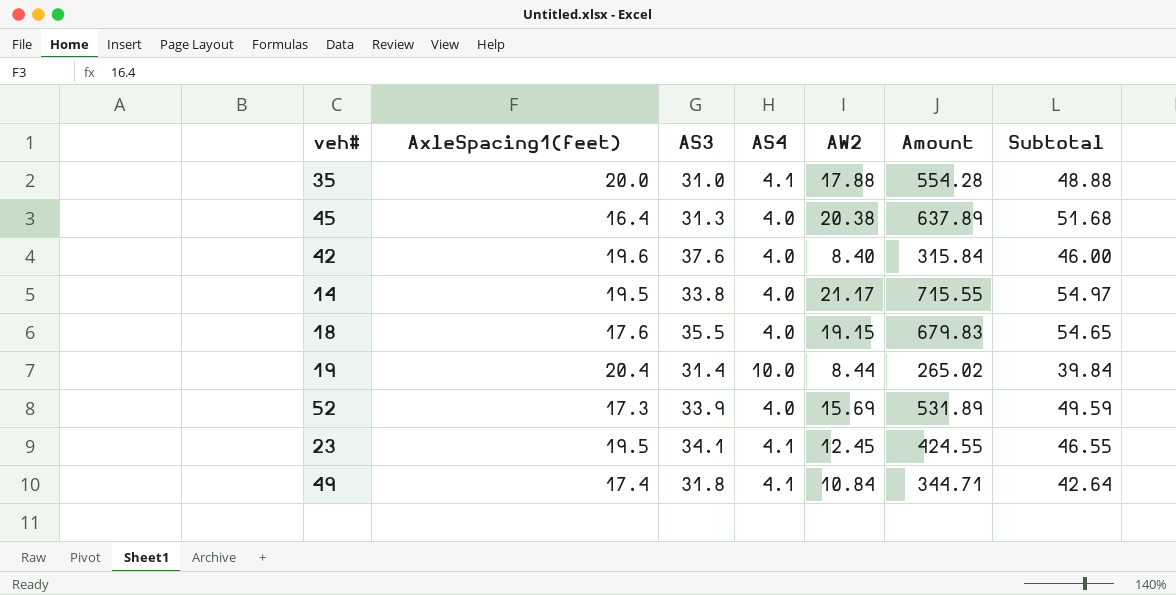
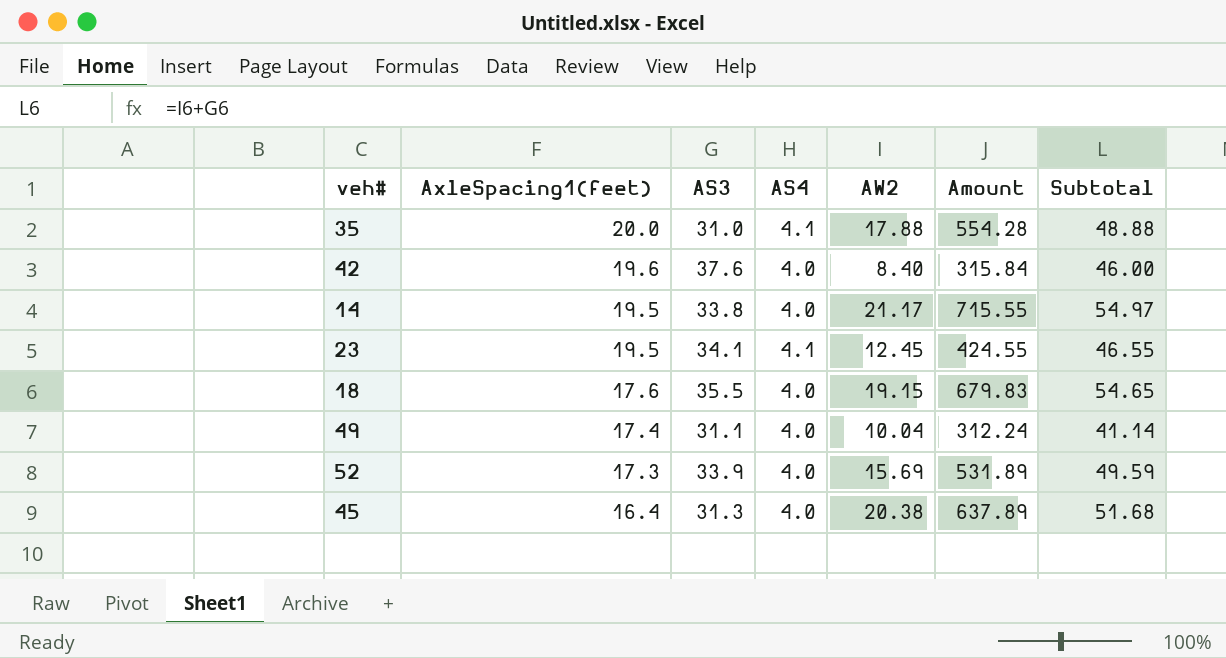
row order: none -> AxleSpacing1(feet) descending
row 19: 20.4 | 31.4 | 10.0 | 8.44 | 265.02 | 39.84 -> none
49 | AS3: 31.8 -> 31.1
49 | AS4: 4.1 -> 4.0
49 | AW2: 10.84 -> 10.04
49 | Amount: 344.71 -> 312.24
49 | Subtotal: 42.64 -> 41.14

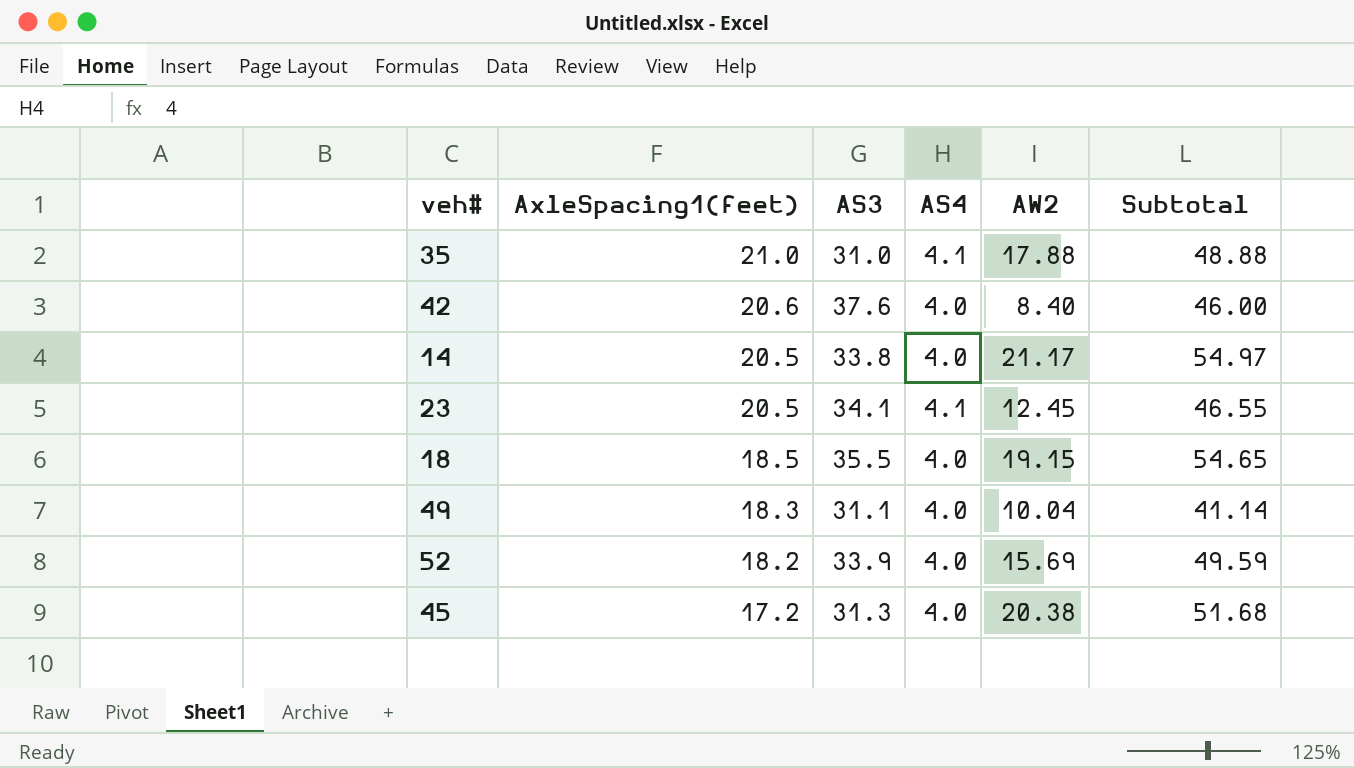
column Amount | formula: [AS3] * [AW2] -> none
35 | AxleSpacing1(feet): 20.0 -> 21.0
42 | AxleSpacing1(feet): 19.6 -> 20.6
14 | AxleSpacing1(feet): 19.5 -> 20.5
23 | AxleSpacing1(feet): 19.5 -> 20.5
18 | AxleSpacing1(feet): 17.6 -> 18.5
49 | AxleSpacing1(feet): 17.4 -> 18.3
52 | AxleSpacing1(feet): 17.3 -> 18.2
45 | AxleSpacing1(feet): 16.4 -> 17.2

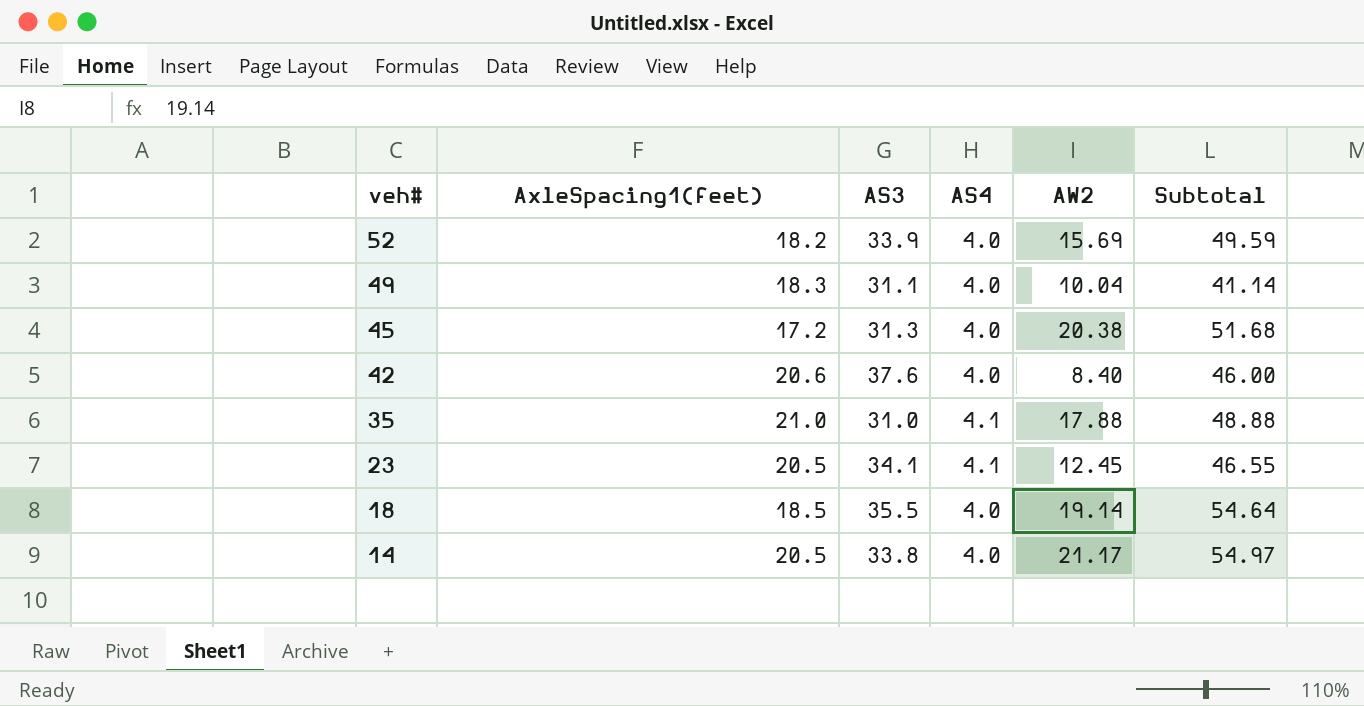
row order: AxleSpacing1(feet) descending -> veh# descending
18 | AW2: 19.15 -> 19.14
18 | Subtotal: 54.65 -> 54.64

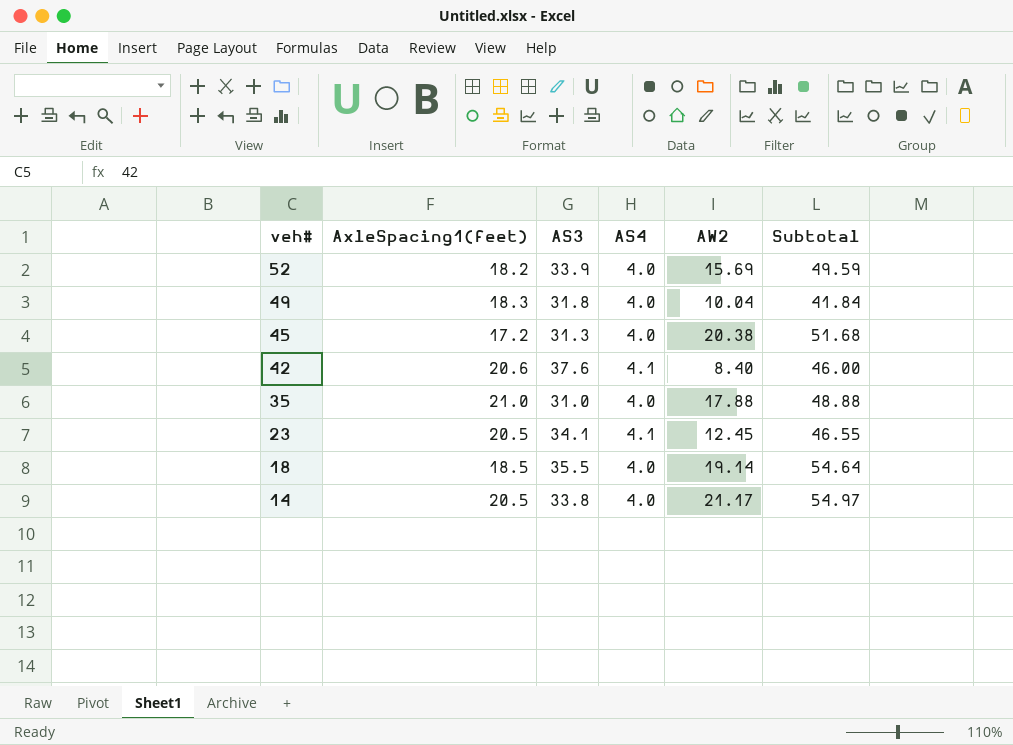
49 | AS3: 31.1 -> 31.8
49 | Subtotal: 41.14 -> 41.84
42 | AS4: 4.0 -> 4.1
35 | AS4: 4.1 -> 4.0

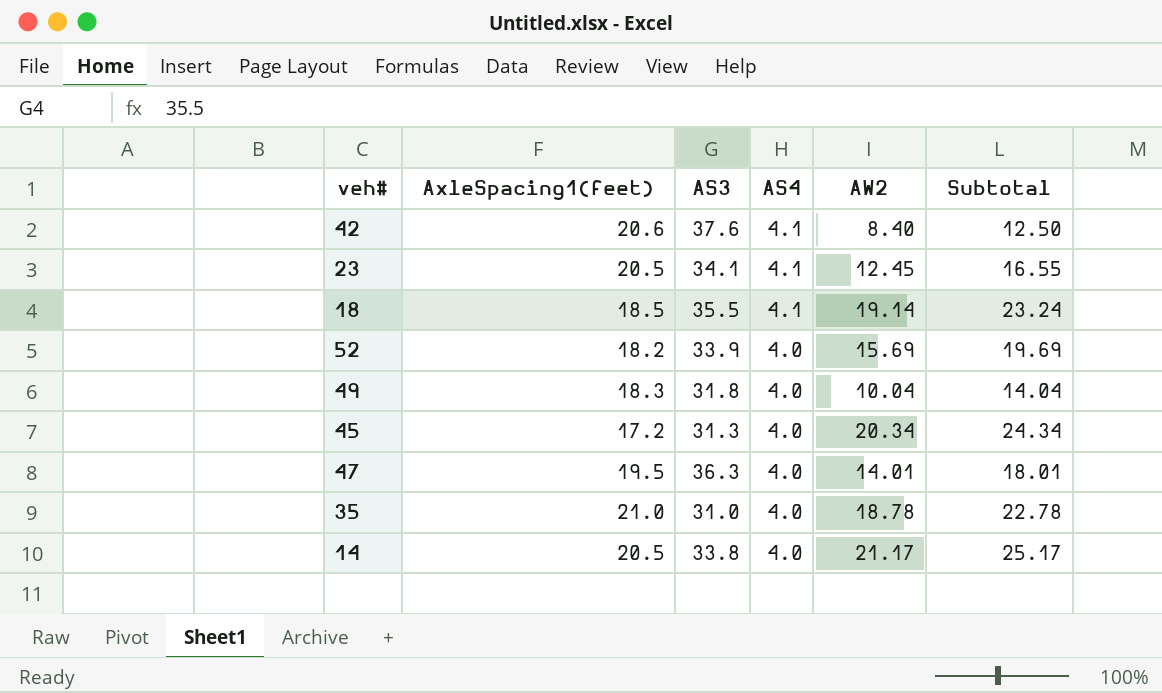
row order: veh# descending -> AS4 descending
column Subtotal | formula: [AS3] + [AW2] -> [AS4] + [AW2]
18 | AS4: 4.0 -> 4.1
45 | AW2: 20.38 -> 20.34
row 47: none -> 19.5 | 36.3 | 4.0 | 14.01 | 18.01
35 | AW2: 17.88 -> 18.78

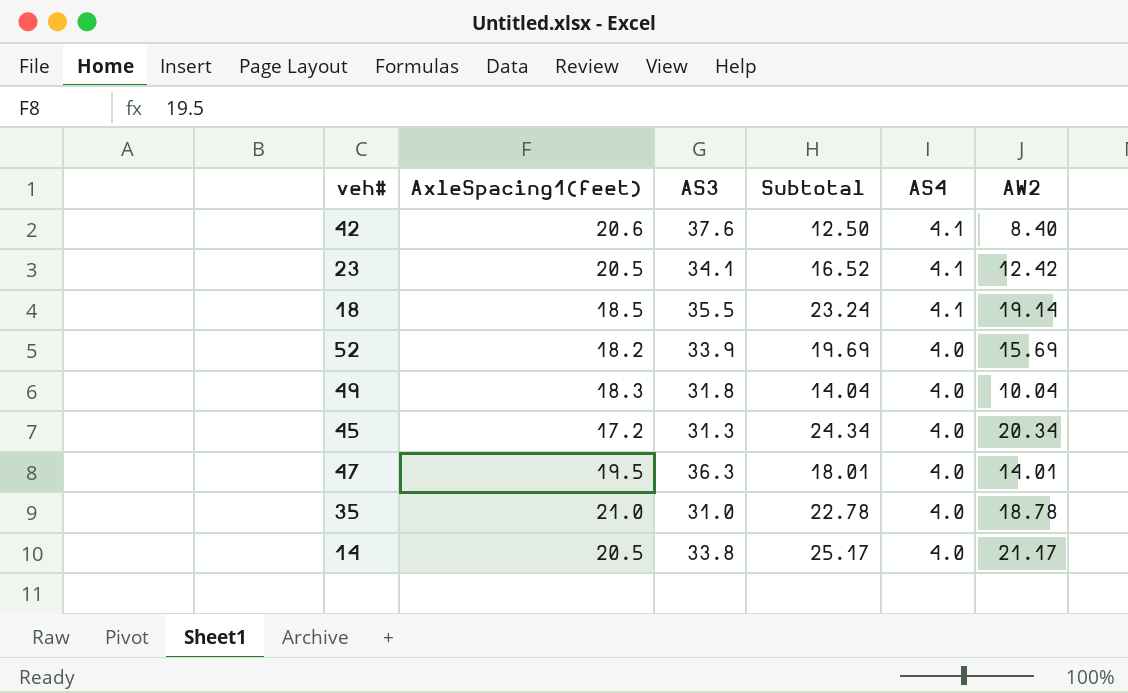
column Subtotal | position: 6 -> 4
23 | Subtotal: 16.55 -> 16.52
23 | AW2: 12.45 -> 12.42

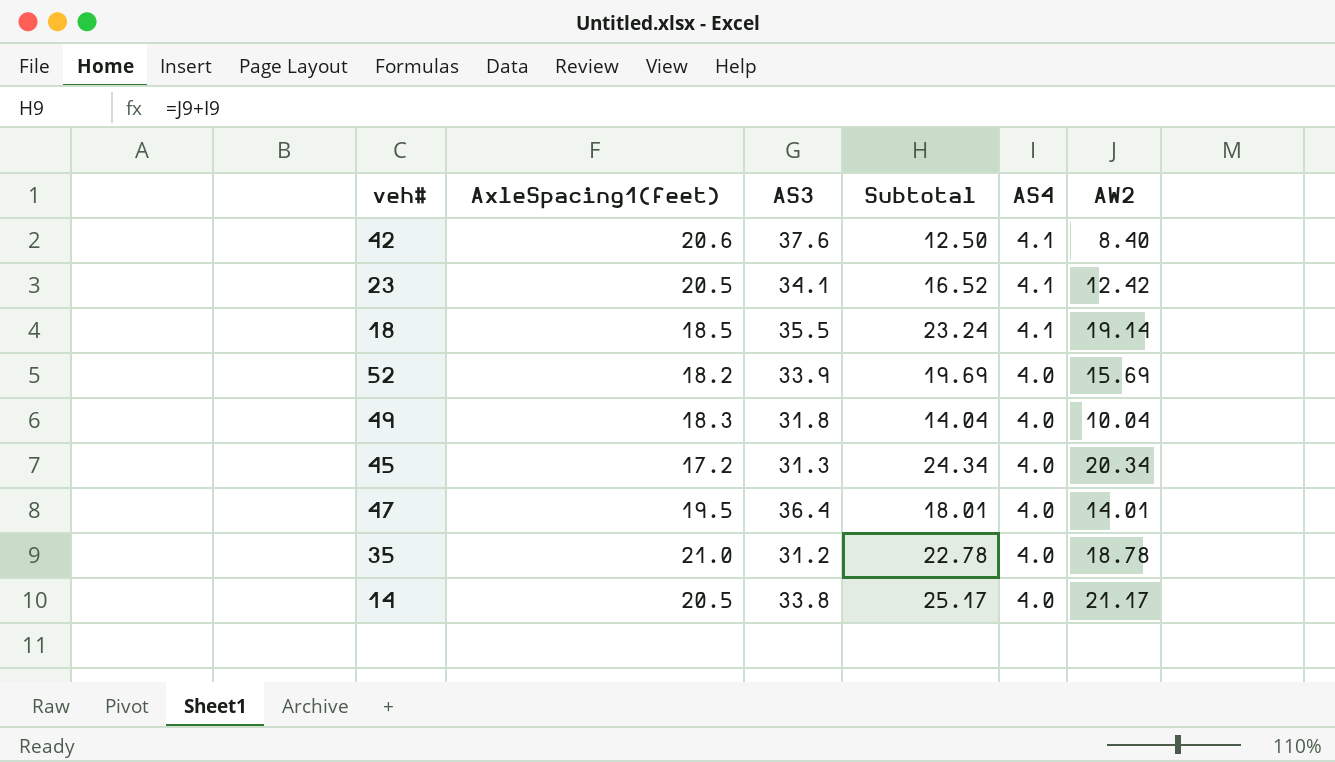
47 | AS3: 36.3 -> 36.4
35 | AS3: 31.0 -> 31.2

